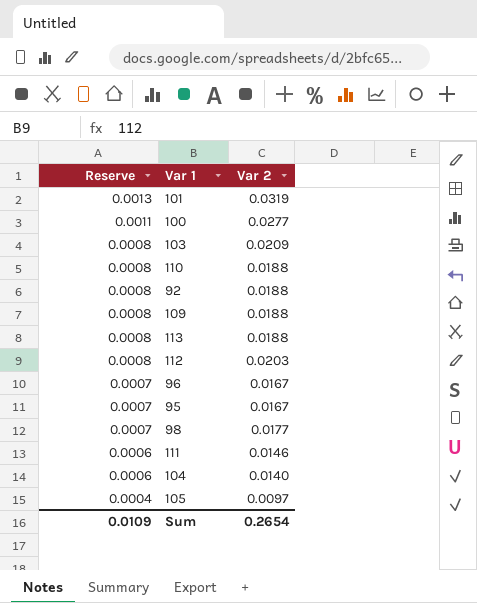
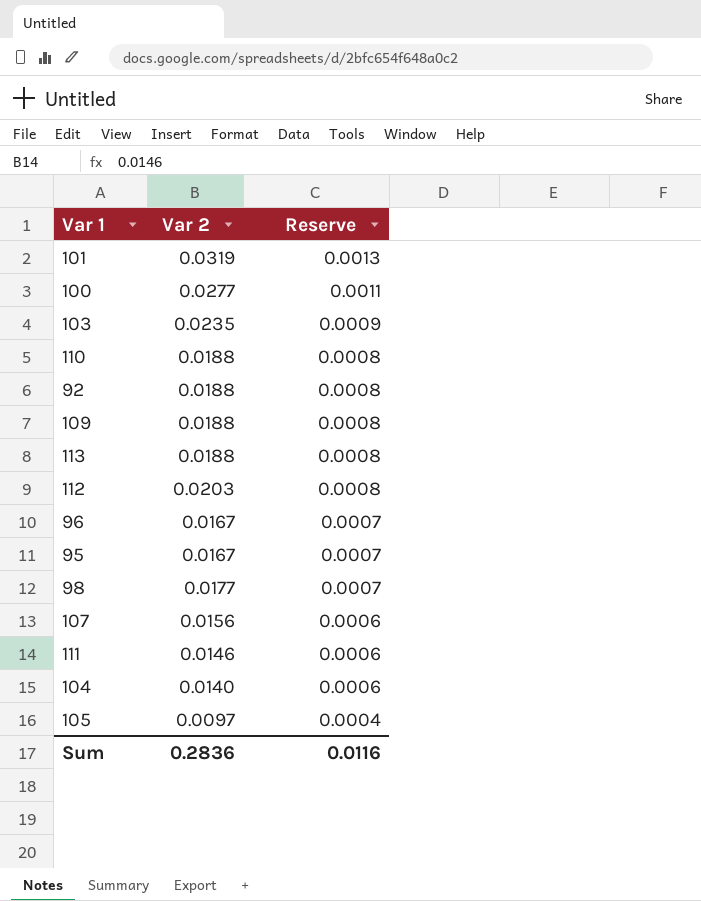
column Reserve | position: 1 -> 3
103 | Var 2: 0.0209 -> 0.0235
103 | Reserve: 0.0008 -> 0.0009
row 107: none -> 0.0156 | 0.0006
Sum | Var 2: 0.2654 -> 0.2836
Sum | Reserve: 0.0109 -> 0.0116

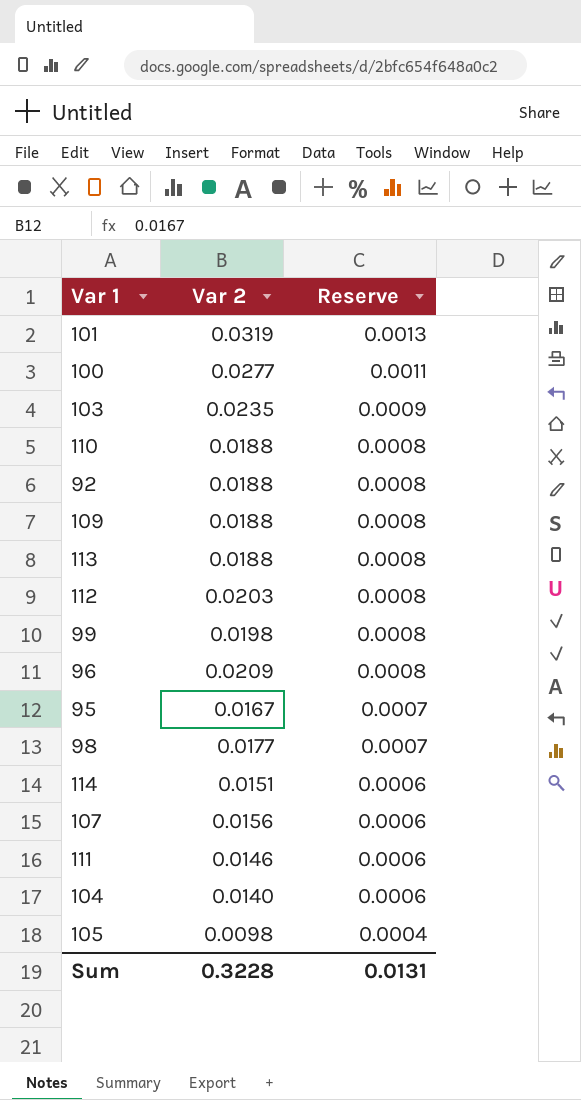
row 99: none -> 0.0198 | 0.0008
96 | Var 2: 0.0167 -> 0.0209
96 | Reserve: 0.0007 -> 0.0008
row 114: none -> 0.0151 | 0.0006
105 | Var 2: 0.0097 -> 0.0098
Sum | Var 2: 0.2836 -> 0.3228
Sum | Reserve: 0.0116 -> 0.0131

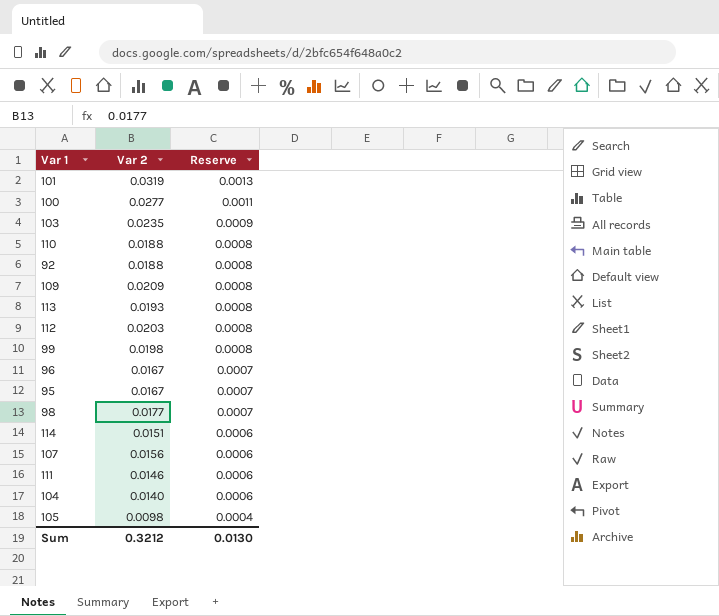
109 | Var 2: 0.0188 -> 0.0209
113 | Var 2: 0.0188 -> 0.0193
96 | Var 2: 0.0209 -> 0.0167
96 | Reserve: 0.0008 -> 0.0007
Sum | Var 2: 0.3228 -> 0.3212
Sum | Reserve: 0.0131 -> 0.0130

